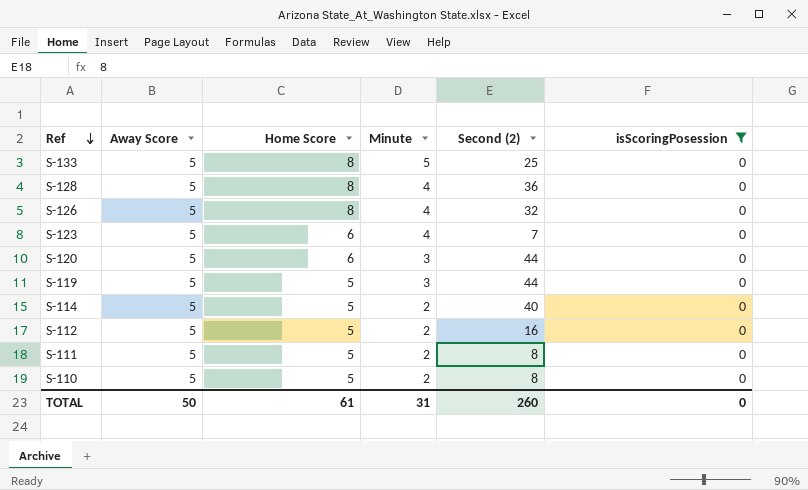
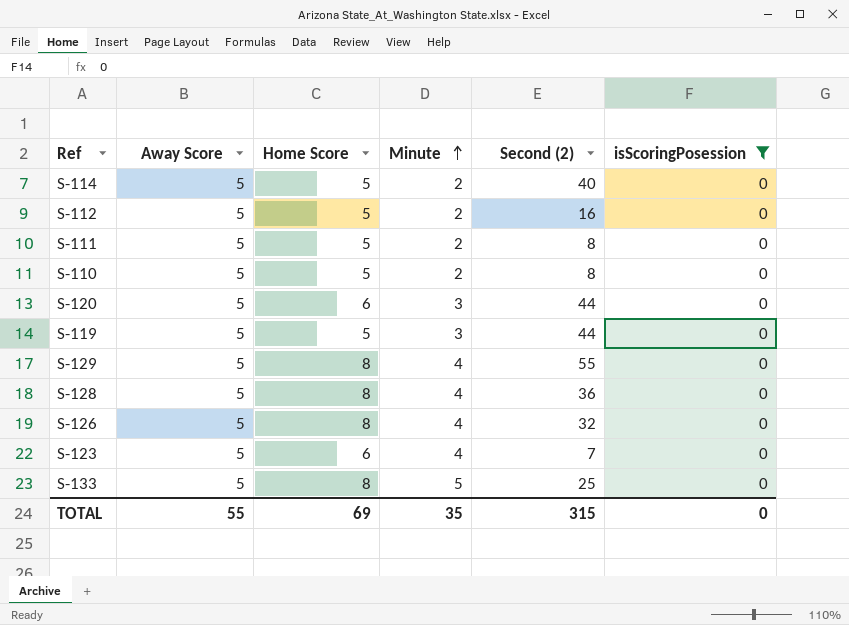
row order: Ref descending -> Minute ascending
row S-129: none -> 5 | 8 | 4 | 55 | 0
TOTAL | Away Score: 50 -> 55
TOTAL | Home Score: 61 -> 69
TOTAL | Minute: 31 -> 35
TOTAL | Second (2): 260 -> 315

